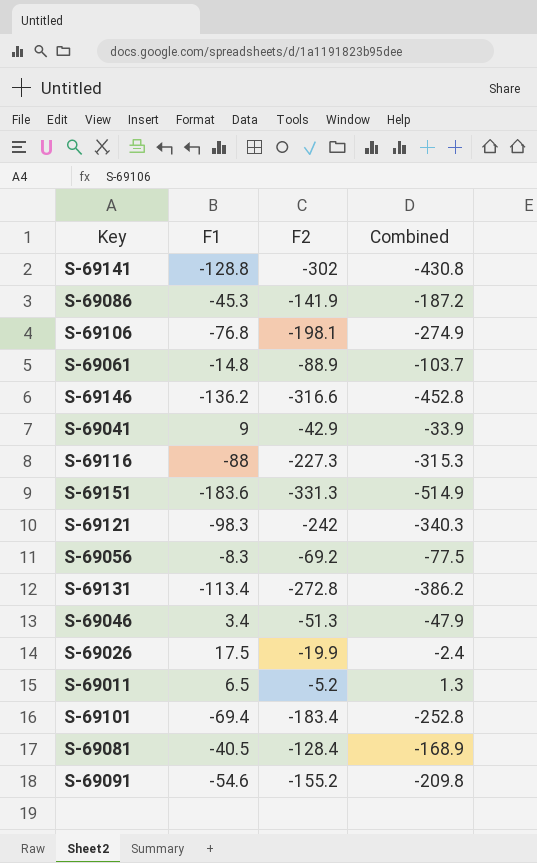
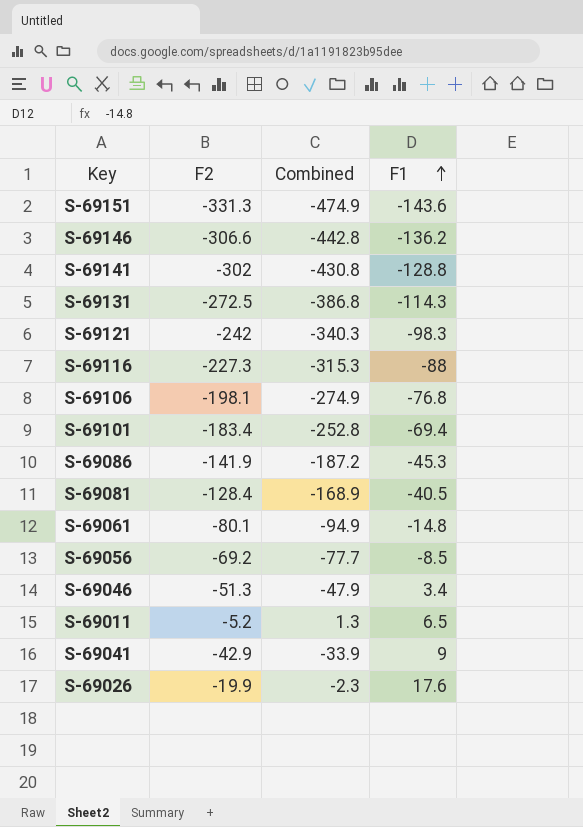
row order: none -> F1 ascending
column F1 | position: 2 -> 4
row S-69091: -54.6 | -155.2 | -209.8 -> none
S-69151 | Combined: -514.9 -> -474.9
S-69151 | F1: -183.6 -> -143.6
S-69146 | F2: -316.6 -> -306.6
S-69146 | Combined: -452.8 -> -442.8
S-69131 | F2: -272.8 -> -272.5
S-69131 | Combined: -386.2 -> -386.8
S-69131 | F1: -113.4 -> -114.3
S-69061 | F2: -88.9 -> -80.1
S-69061 | Combined: -103.7 -> -94.9
S-69056 | Combined: -77.5 -> -77.7
S-69056 | F1: -8.3 -> -8.5
S-69026 | Combined: -2.4 -> -2.3
S-69026 | F1: 17.5 -> 17.6

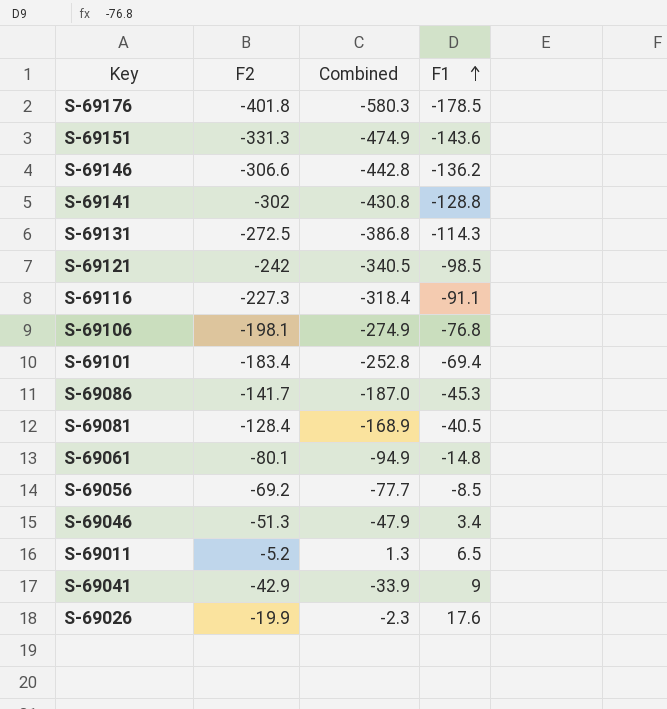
row S-69176: none -> -401.8 | -580.3 | -178.5
S-69121 | Combined: -340.3 -> -340.5
S-69121 | F1: -98.3 -> -98.5
S-69116 | Combined: -315.3 -> -318.4
S-69116 | F1: -88 -> -91.1
S-69086 | F2: -141.9 -> -141.7
S-69086 | Combined: -187.2 -> -187.0

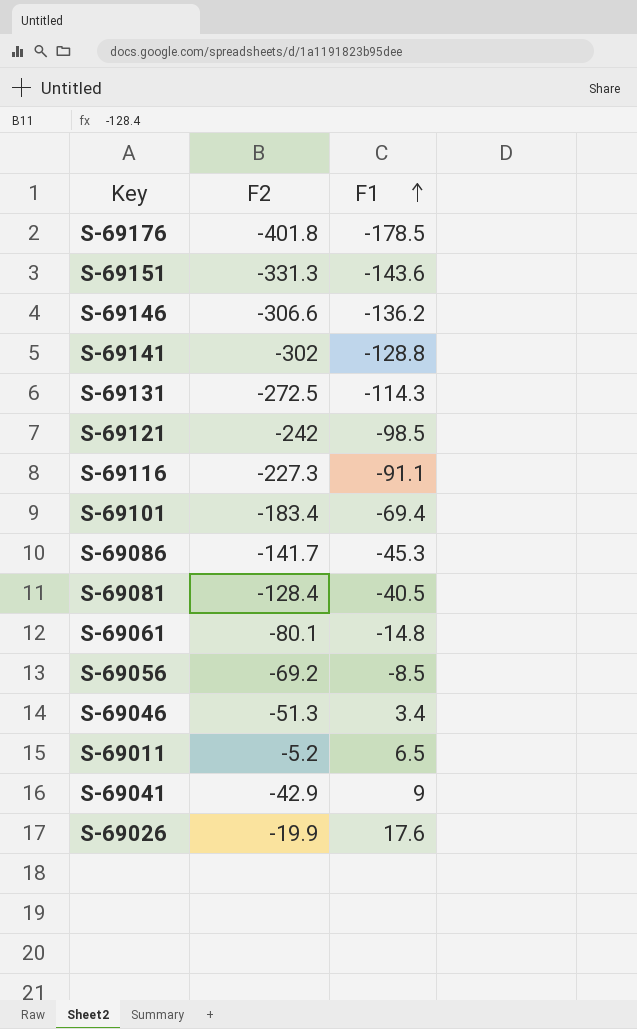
column Combined | formula: [F2] + [F1] -> none
row S-69106: -198.1 | -274.9 | -76.8 -> none

